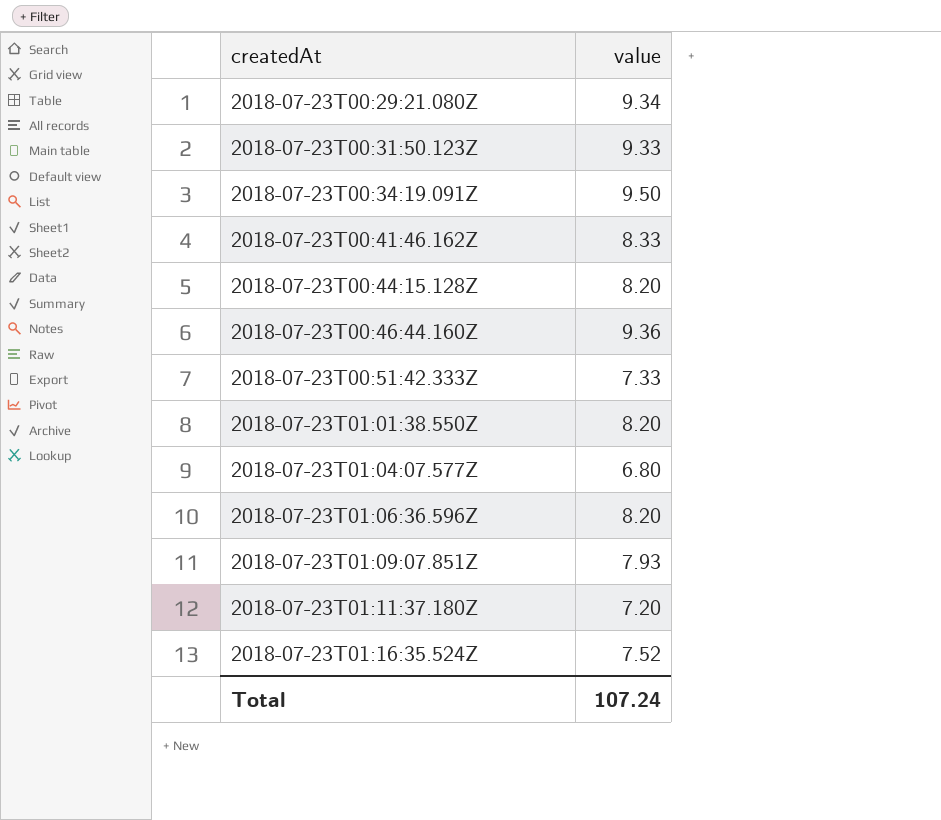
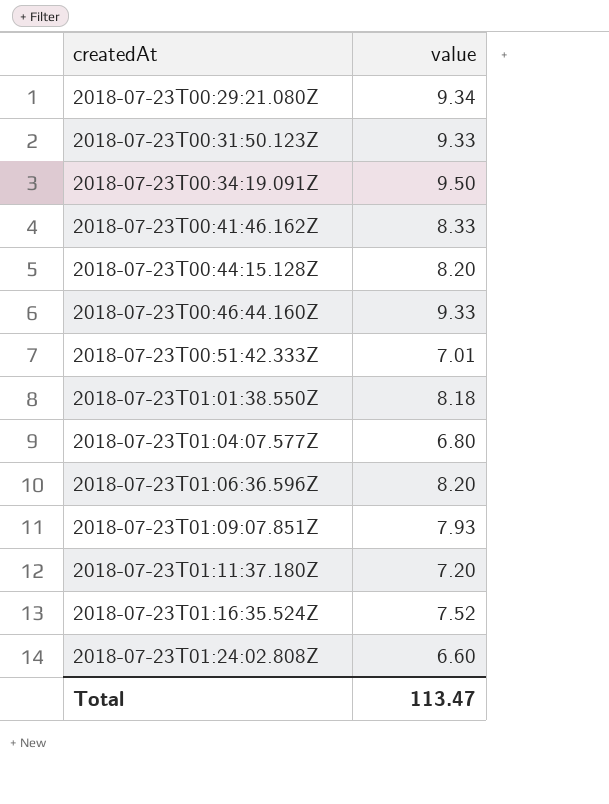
2018-07-23T00:46:44.160Z | value: 9.36 -> 9.33
2018-07-23T00:51:42.333Z | value: 7.33 -> 7.01
2018-07-23T01:01:38.550Z | value: 8.20 -> 8.18
row 2018-07-23T01:24:02.808Z: none -> 6.60
Total | value: 107.24 -> 113.47

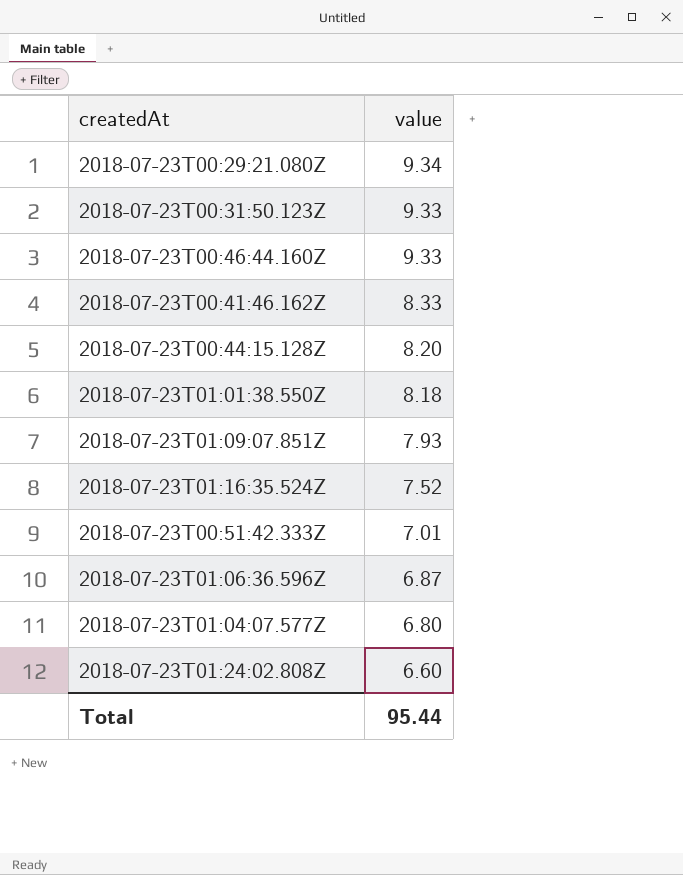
row order: createdAt ascending -> value descending
row 2018-07-23T00:34:19.091Z: 9.50 -> none
row 2018-07-23T01:11:37.180Z: 7.20 -> none
2018-07-23T01:06:36.596Z | value: 8.20 -> 6.87
Total | value: 113.47 -> 95.44

